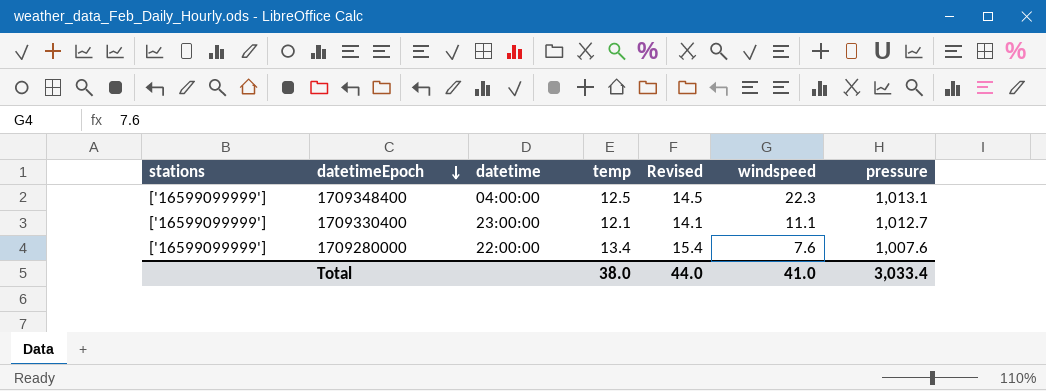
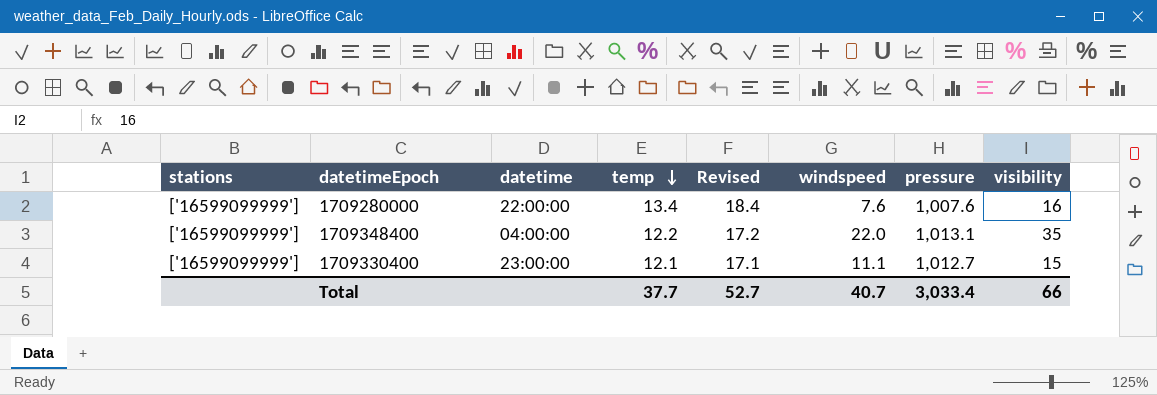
row order: datetimeEpoch descending -> temp descending
column Revised | formula: [temp] + 2 -> [temp] + 5
column visibility | position: none -> 8
1709348400 | temp: 12.5 -> 12.2
1709348400 | windspeed: 22.3 -> 22.0
Total | temp: 38.0 -> 37.7
Total | Revised: 44.0 -> 52.7
Total | windspeed: 41.0 -> 40.7

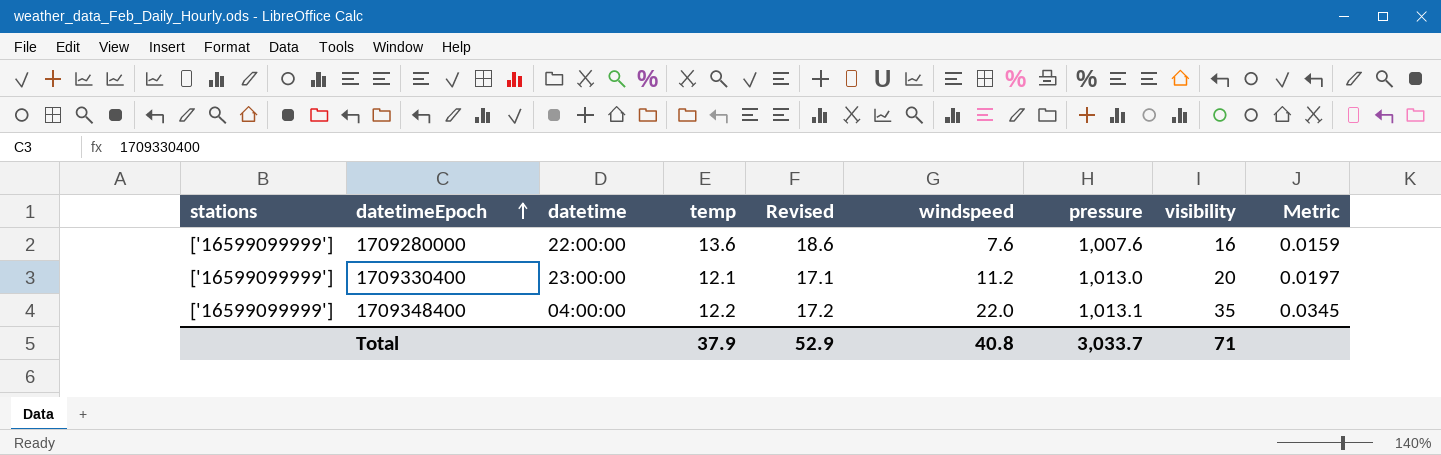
row order: temp descending -> datetimeEpoch ascending
column Metric | formula: none -> [visibility] / [pressure]
1709280000 | temp: 13.4 -> 13.6
1709280000 | Revised: 18.4 -> 18.6
1709330400 | windspeed: 11.1 -> 11.2
1709330400 | pressure: 1,012.7 -> 1,013.0
1709330400 | visibility: 15 -> 20
Total | temp: 37.7 -> 37.9
Total | Revised: 52.7 -> 52.9
Total | windspeed: 40.7 -> 40.8
Total | pressure: 3,033.4 -> 3,033.7
Total | visibility: 66 -> 71

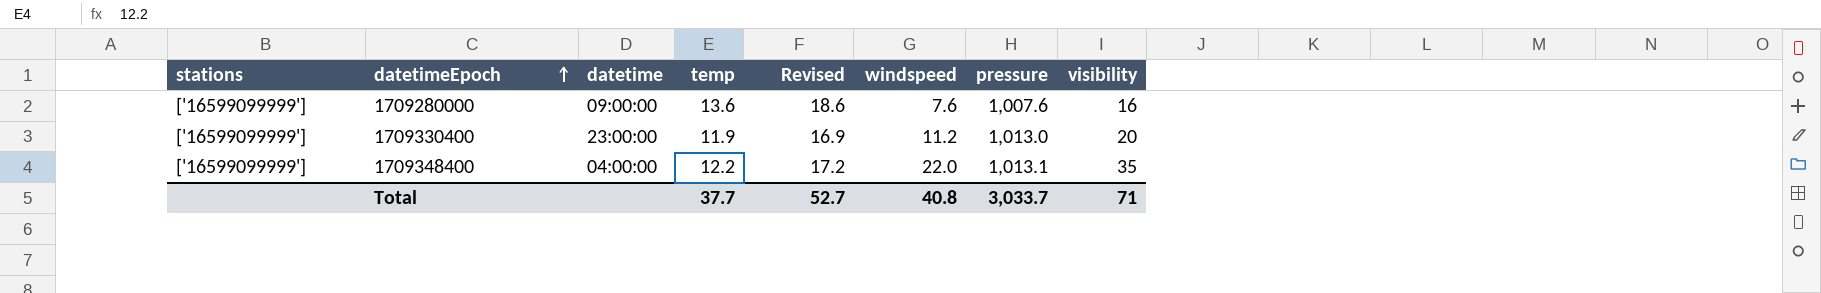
column Metric | formula: [visibility] / [pressure] -> none
1709280000 | datetime: 22:00:00 -> 09:00:00
1709330400 | temp: 12.1 -> 11.9
1709330400 | Revised: 17.1 -> 16.9
Total | temp: 37.9 -> 37.7
Total | Revised: 52.9 -> 52.7

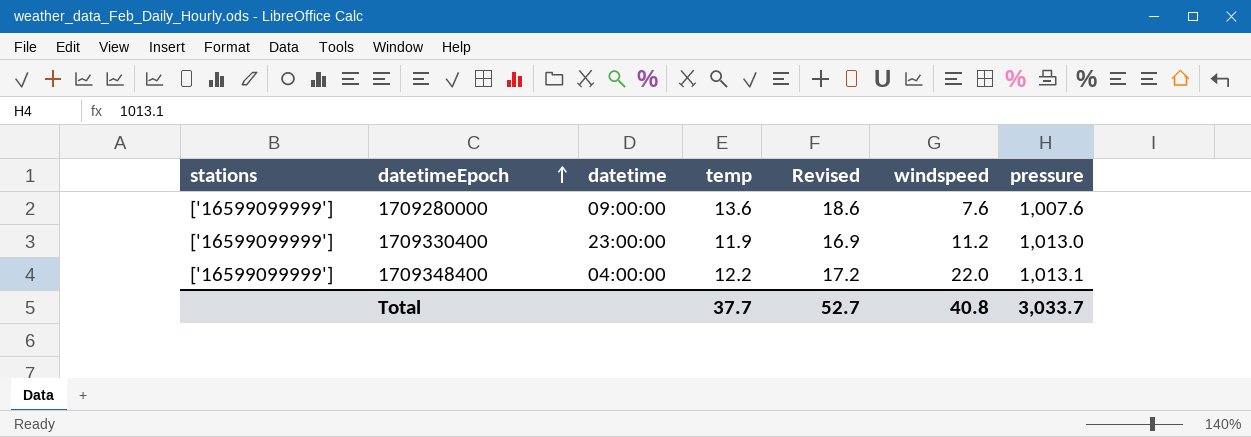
column visibility | position: 8 -> none

